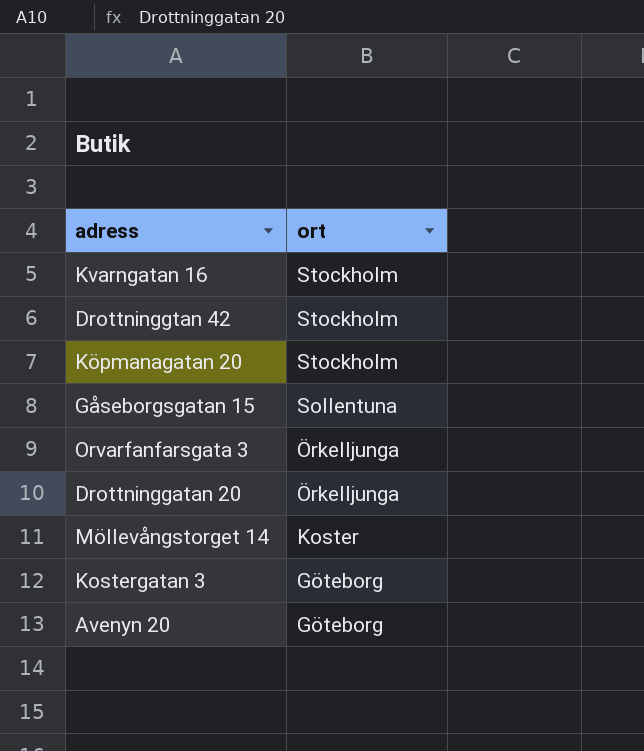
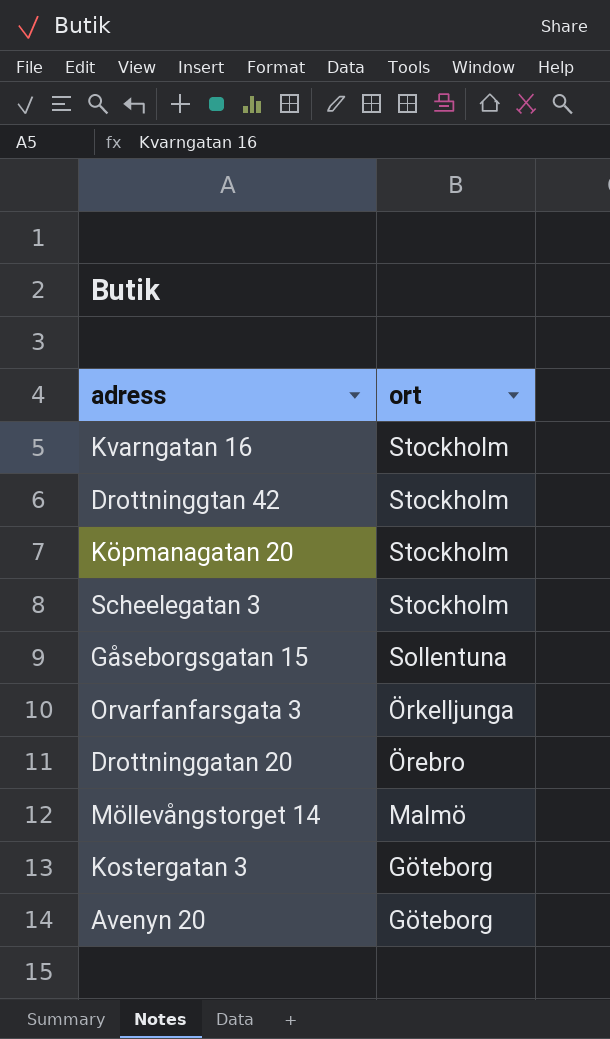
row Scheelegatan 3: none -> Stockholm
Drottninggatan 20 | ort: Örkelljunga -> Örebro
Möllevångstorget 14 | ort: Koster -> Malmö

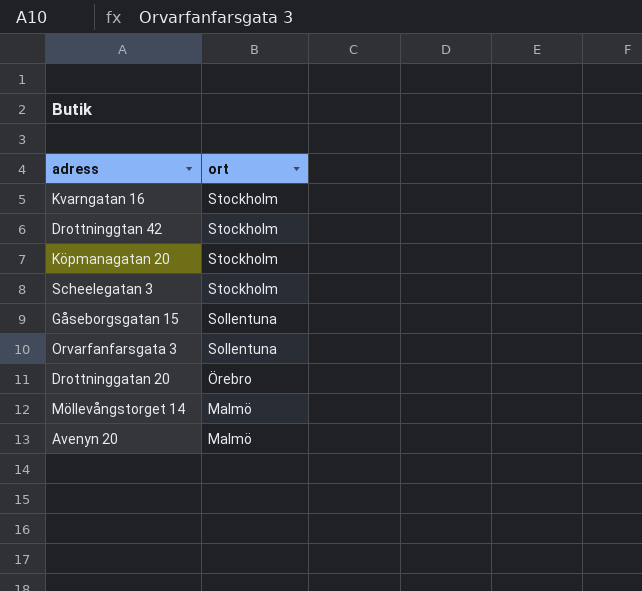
row Kostergatan 3: Göteborg -> none
Orvarfanfarsgata 3 | ort: Örkelljunga -> Sollentuna
Avenyn 20 | ort: Göteborg -> Malmö

